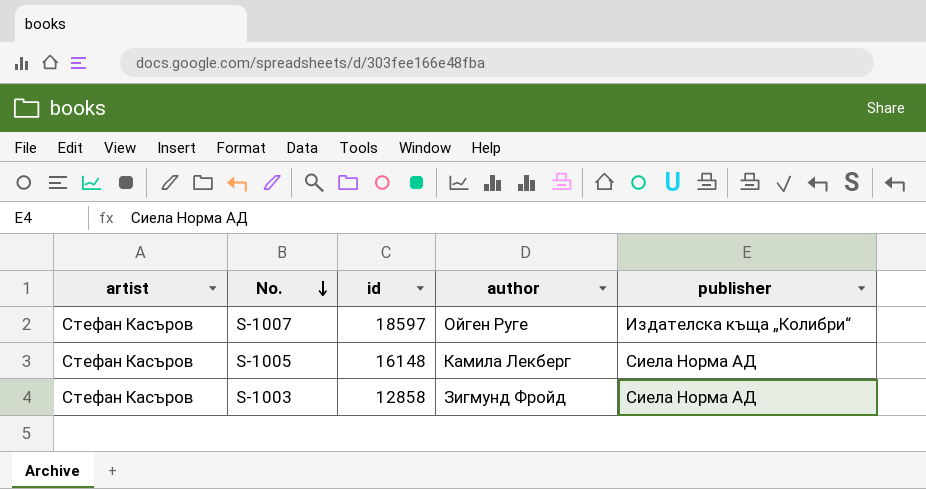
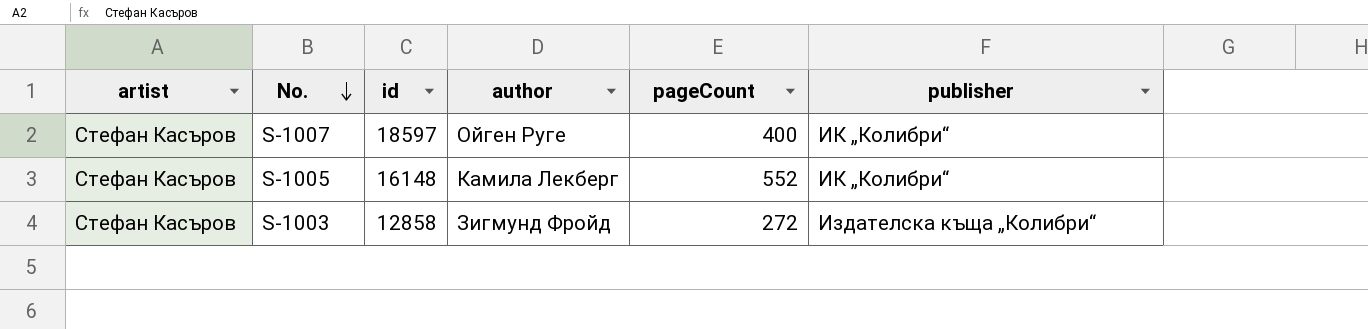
column pageCount | position: none -> 5
S-1007 | publisher: Издателска къща „Колибри“ -> ИК „Колибри“
S-1005 | publisher: Сиела Норма АД -> ИК „Колибри“
S-1003 | publisher: Сиела Норма АД -> Издателска къща „Колибри“

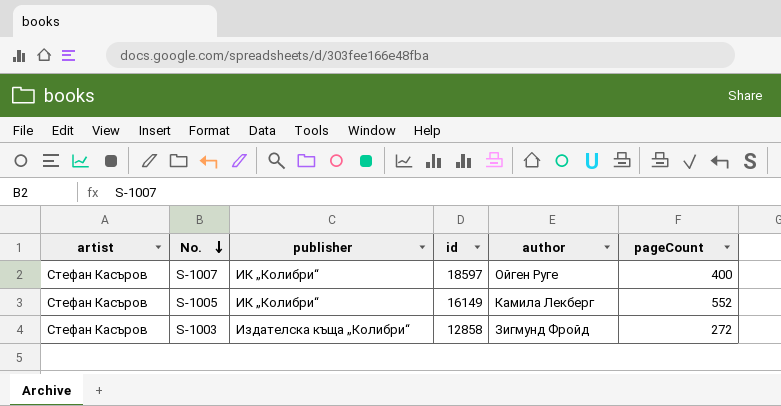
column publisher | position: 6 -> 3
S-1005 | id: 16148 -> 16149

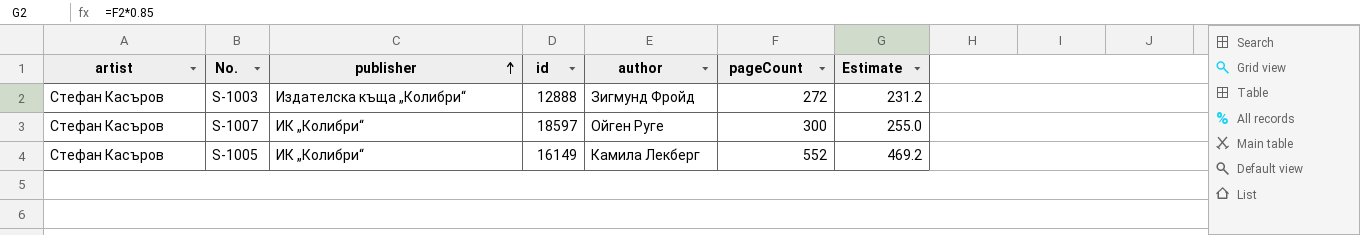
row order: No. descending -> publisher ascending
column Estimate | formula: none -> [pageCount] * 0.85
S-1003 | id: 12858 -> 12888
S-1007 | pageCount: 400 -> 300

